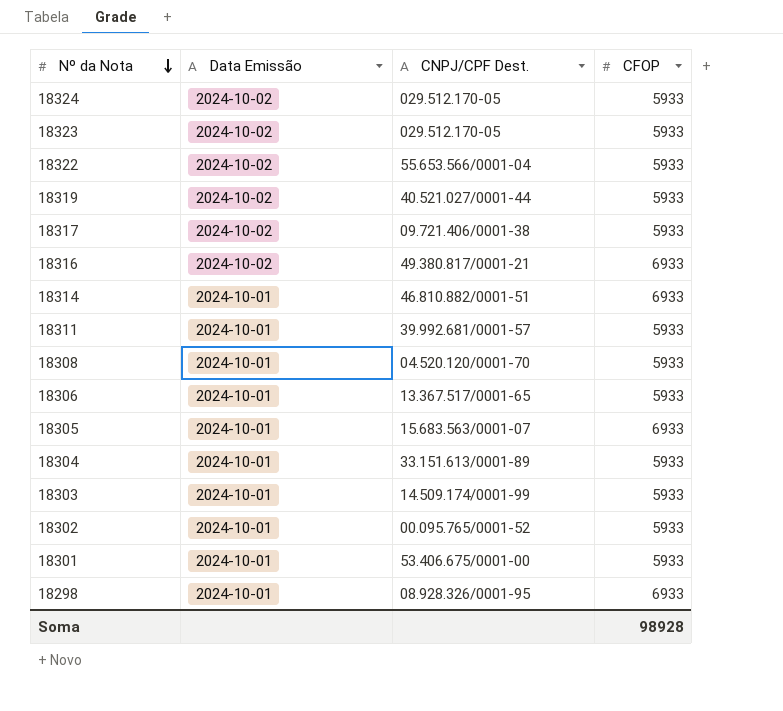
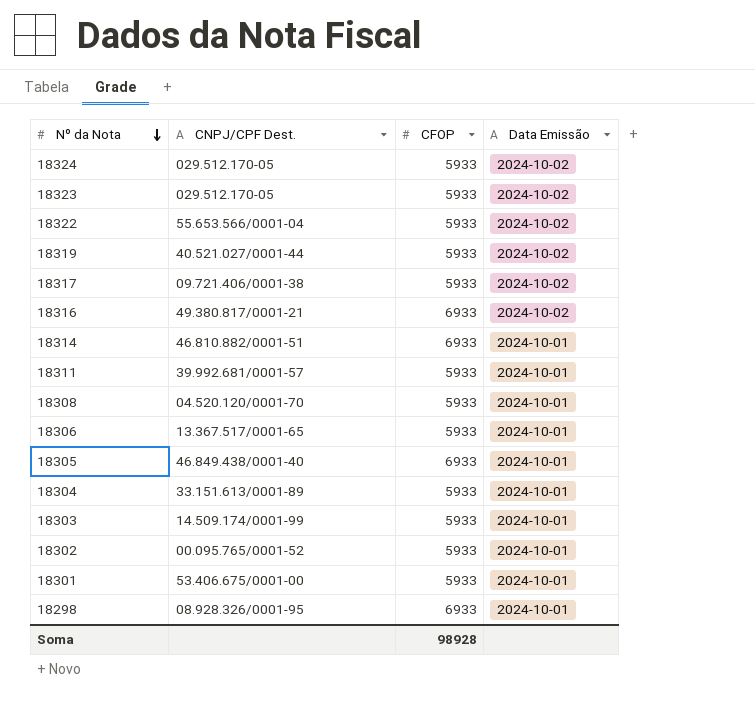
column Data Emissão | position: 2 -> 4
18305 | CNPJ/CPF Dest.: 15.683.563/0001-07 -> 46.849.438/0001-40

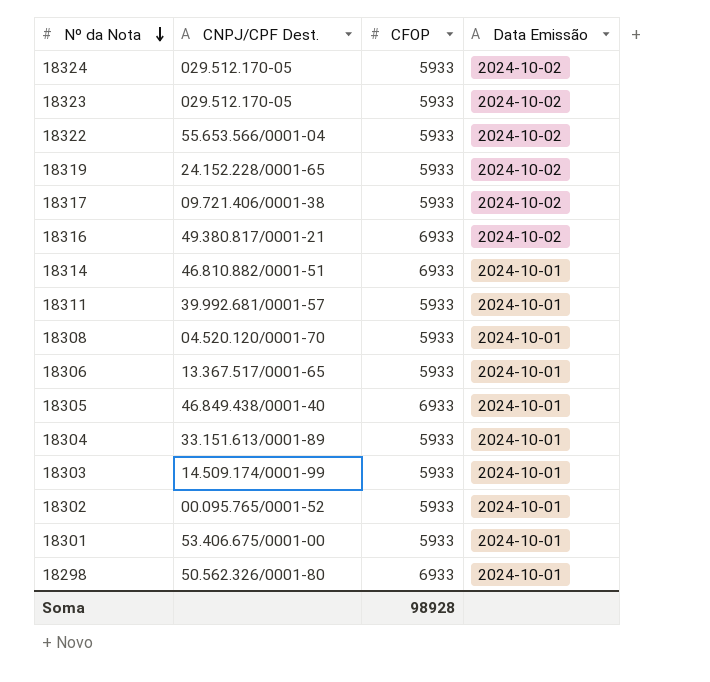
18319 | CNPJ/CPF Dest.: 40.521.027/0001-44 -> 24.152.228/0001-65
18298 | CNPJ/CPF Dest.: 08.928.326/0001-95 -> 50.562.326/0001-80

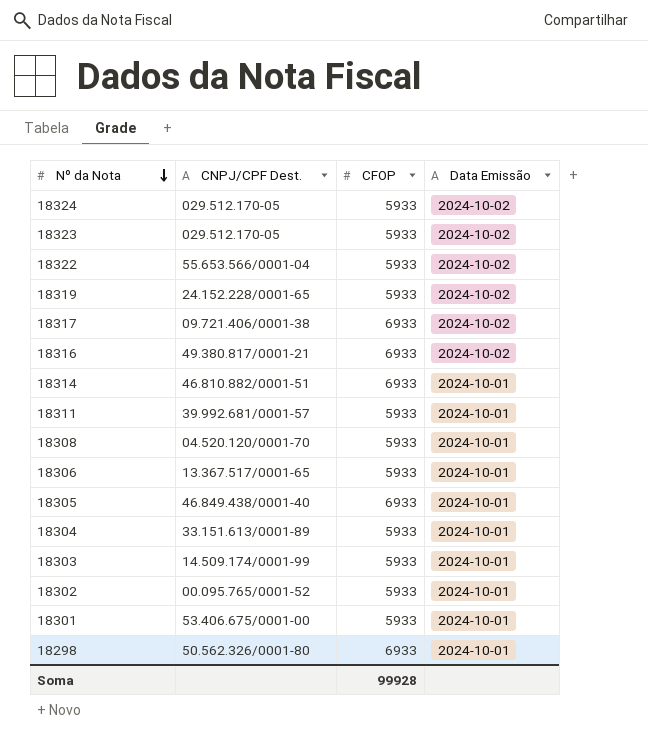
18317 | CFOP: 5933 -> 6933
Soma | CFOP: 98928 -> 99928

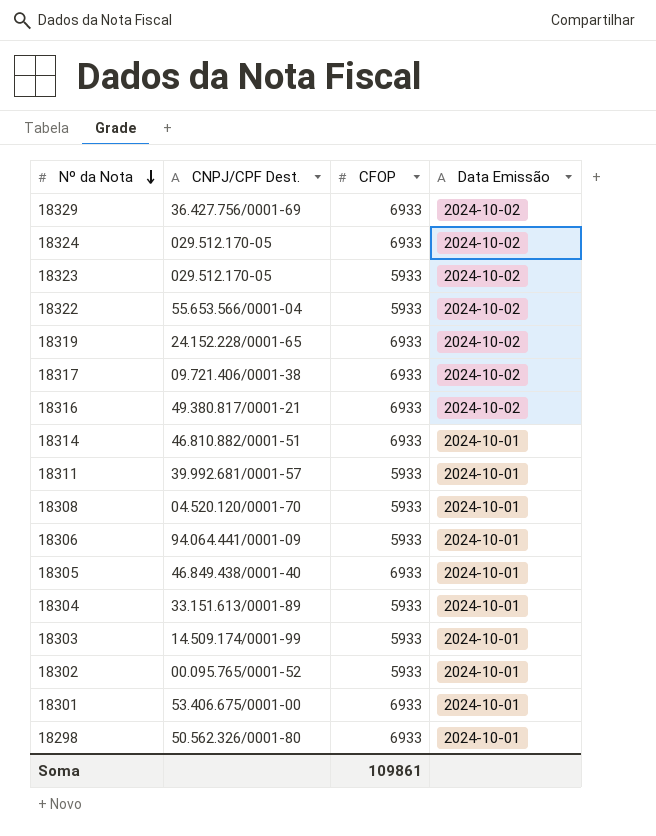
row 18329: none -> 36.427.756/0001-69 | 6933 | 2024-10-02
18324 | CFOP: 5933 -> 6933
18319 | CFOP: 5933 -> 6933
18306 | CNPJ/CPF Dest.: 13.367.517/0001-65 -> 94.064.441/0001-09
18301 | CFOP: 5933 -> 6933
Soma | CFOP: 99928 -> 109861

